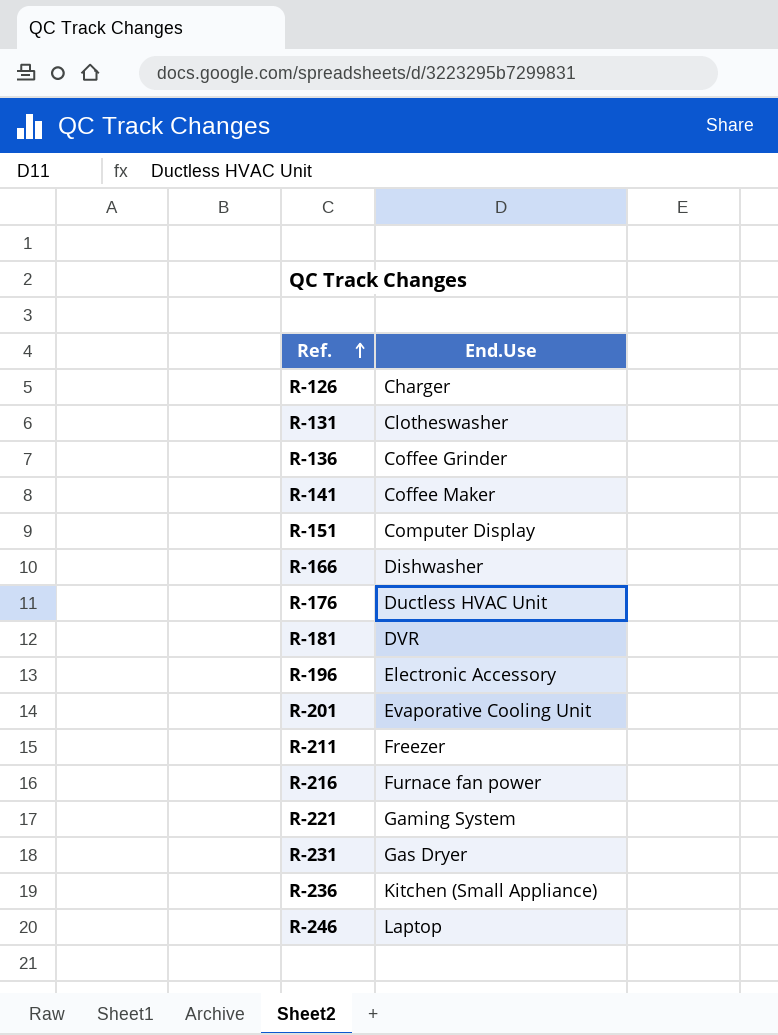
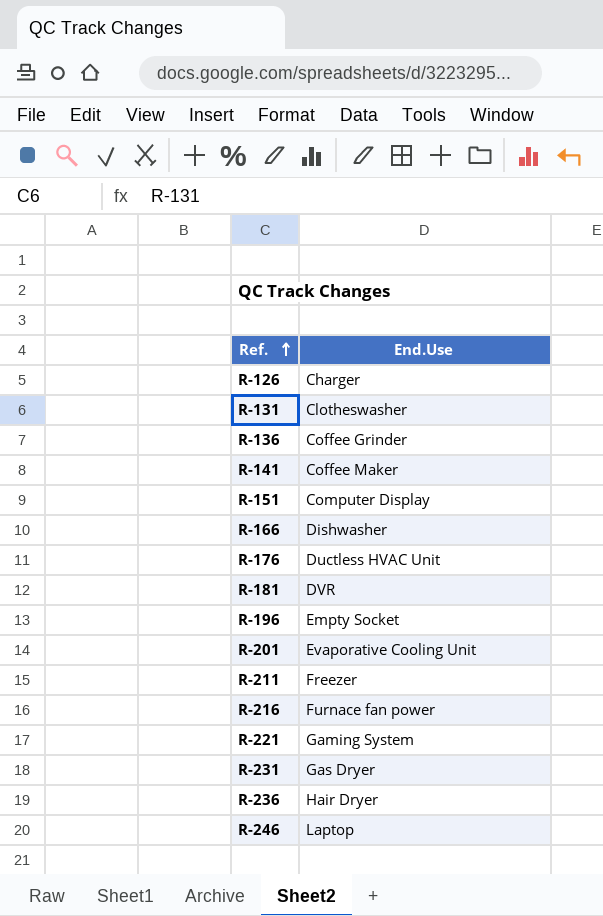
R-196 | End.Use: Electronic Accessory -> Empty Socket
R-236 | End.Use: Kitchen (Small Appliance) -> Hair Dryer

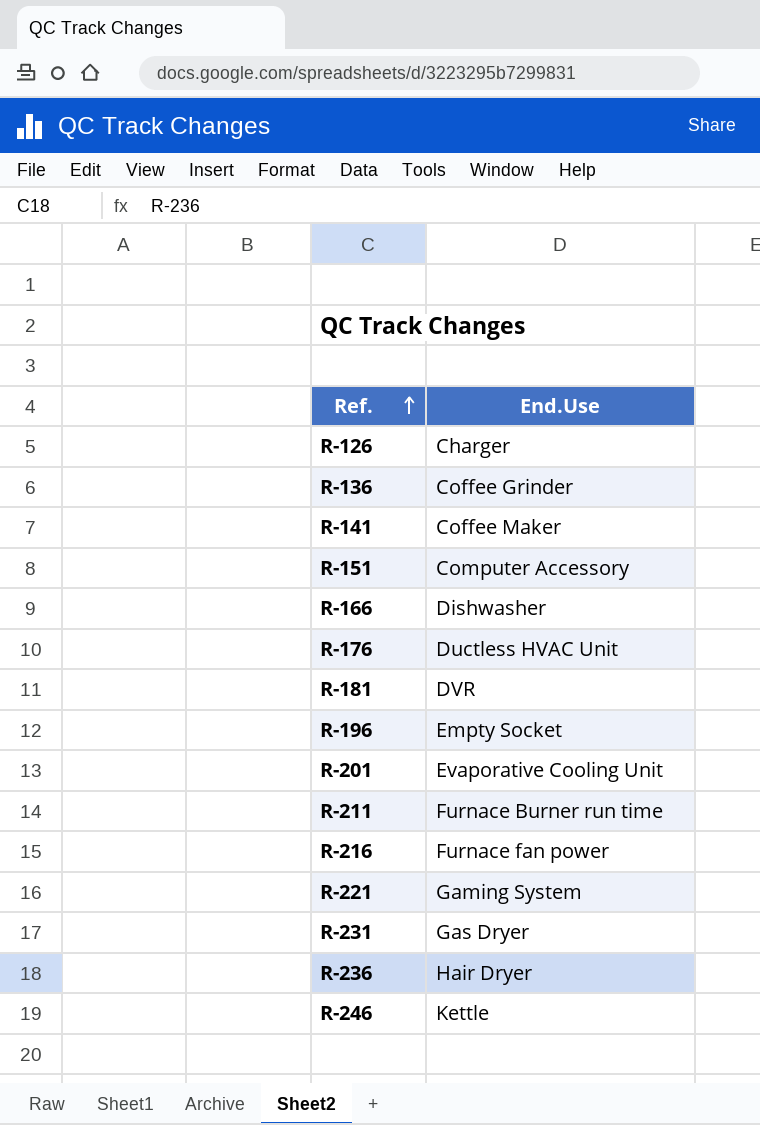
row R-131: Clotheswasher -> none
R-151 | End.Use: Computer Display -> Computer Accessory
R-211 | End.Use: Freezer -> Furnace Burner run time
R-246 | End.Use: Laptop -> Kettle

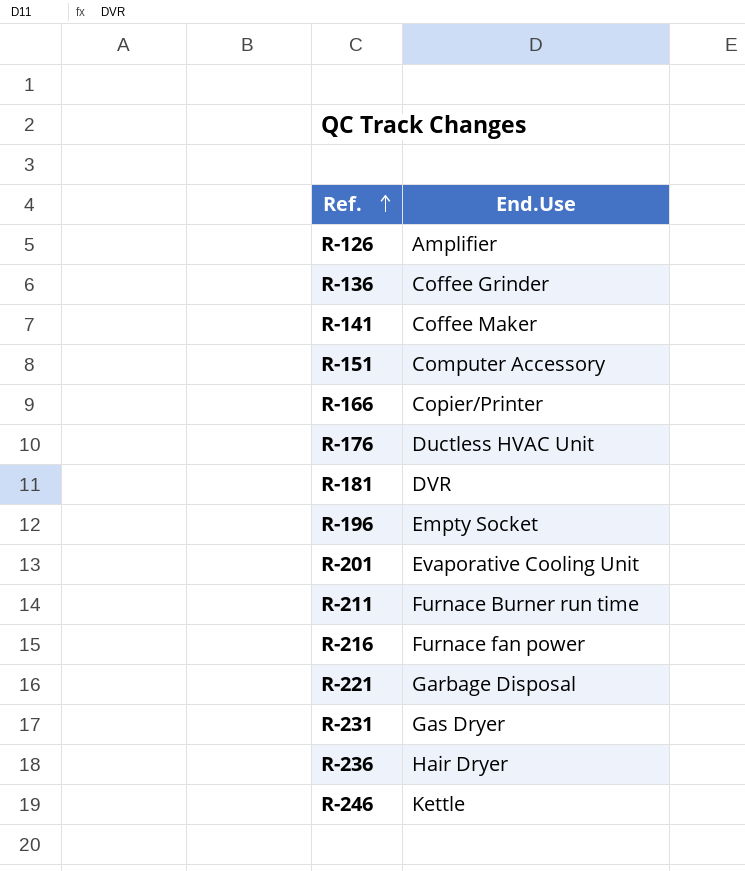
R-126 | End.Use: Charger -> Amplifier
R-166 | End.Use: Dishwasher -> Copier/Printer
R-221 | End.Use: Gaming System -> Garbage Disposal

